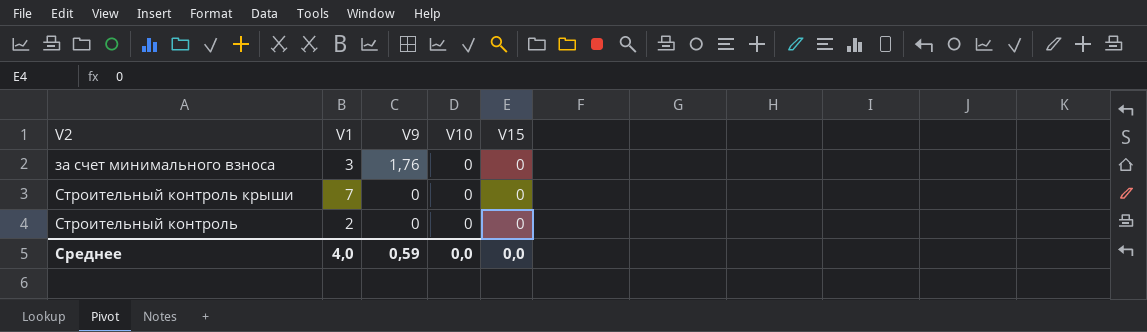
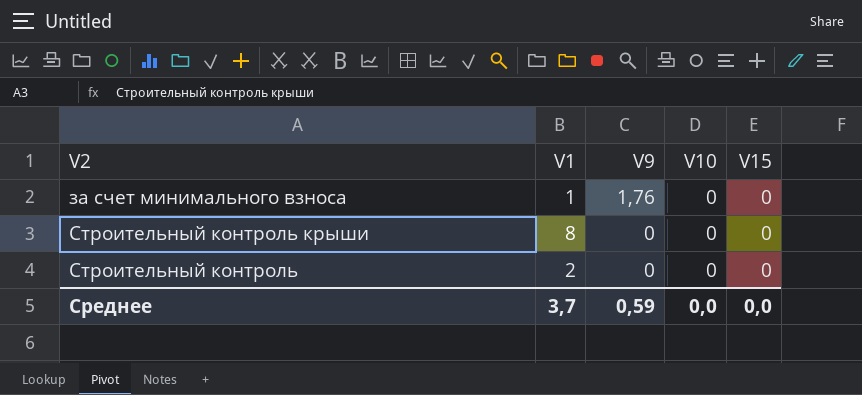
за счет минимального взноса | V1: 3 -> 1
Строительный контроль крыши | V1: 7 -> 8
Среднее | V1: 4,0 -> 3,7

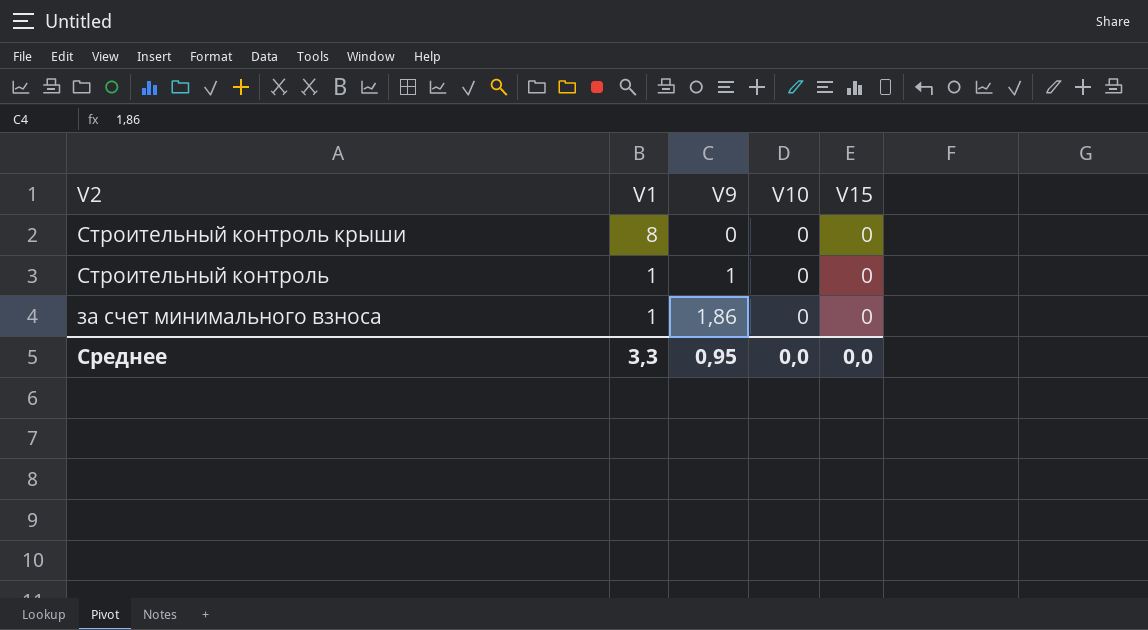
row order: V9 descending -> V2 descending
Строительный контроль | V1: 2 -> 1
Строительный контроль | V9: 0 -> 1
за счет минимального взноса | V9: 1,76 -> 1,86
Среднее | V1: 3,7 -> 3,3
Среднее | V9: 0,59 -> 0,95

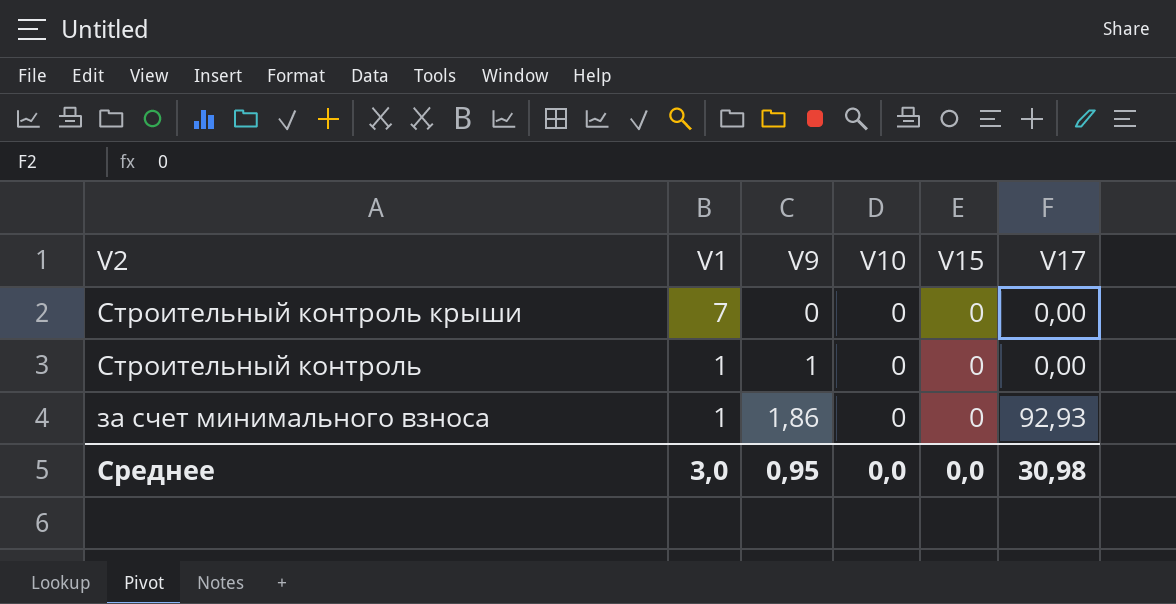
column V17 | position: none -> 6
Строительный контроль крыши | V1: 8 -> 7
Среднее | V1: 3,3 -> 3,0

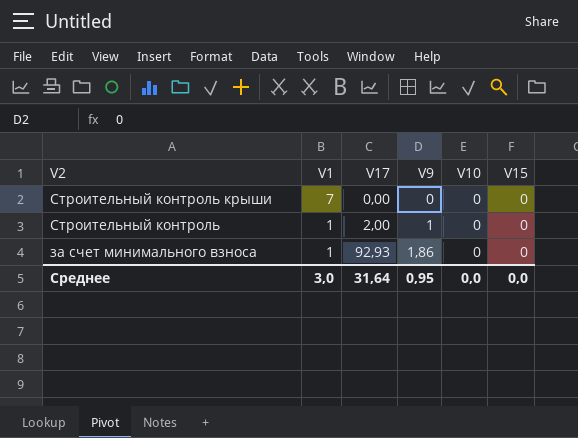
column V17 | position: 6 -> 3
Строительный контроль | V17: 0,00 -> 2,00
Среднее | V17: 30,98 -> 31,64

